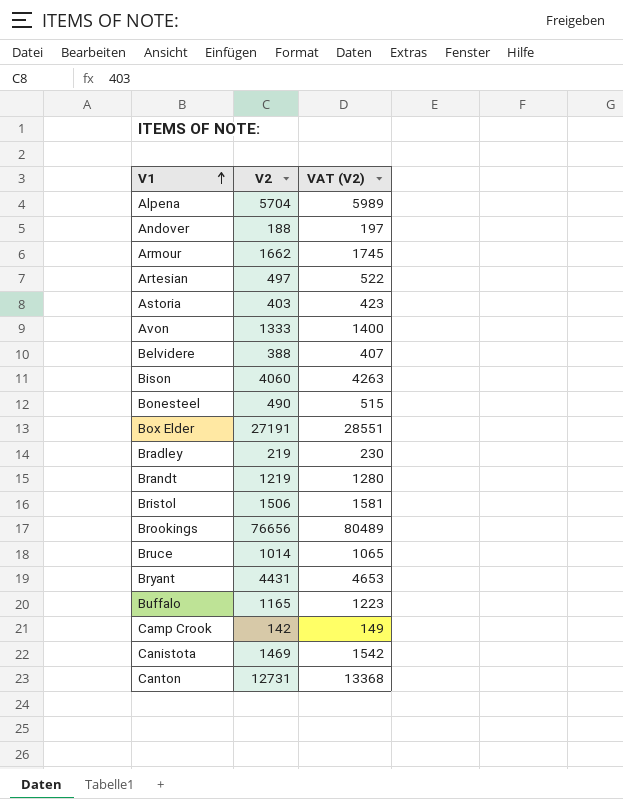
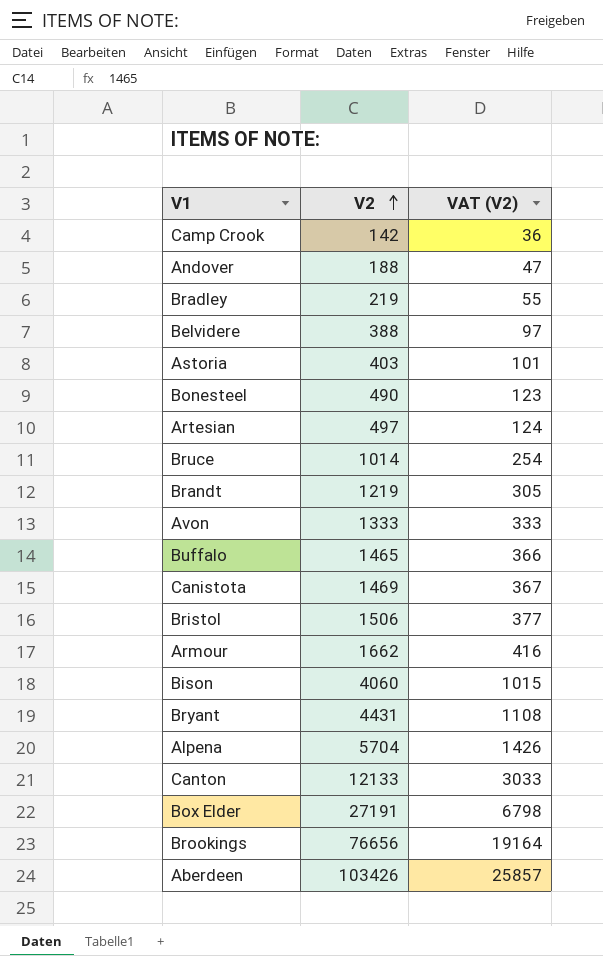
row order: V1 ascending -> V2 ascending
column VAT (V2) | formula: [V2] * 1.05 -> [V2] * 0.25
Buffalo | V2: 1165 -> 1465
Canton | V2: 12731 -> 12133
row Aberdeen: none -> 103426 | 25857

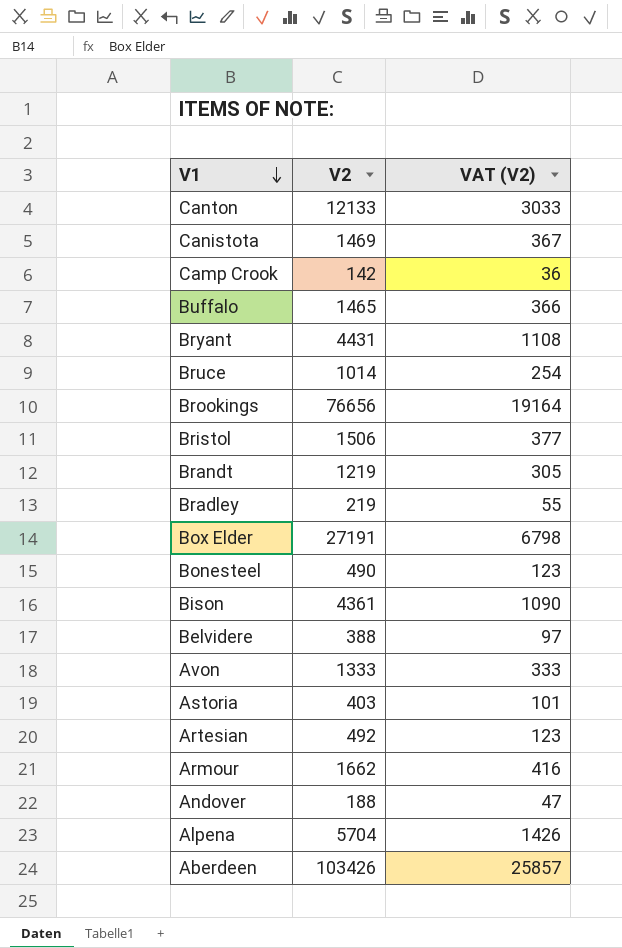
row order: V2 ascending -> V1 descending
Bison | V2: 4060 -> 4361
Bison | VAT (V2): 1015 -> 1090
Artesian | V2: 497 -> 492
Artesian | VAT (V2): 124 -> 123

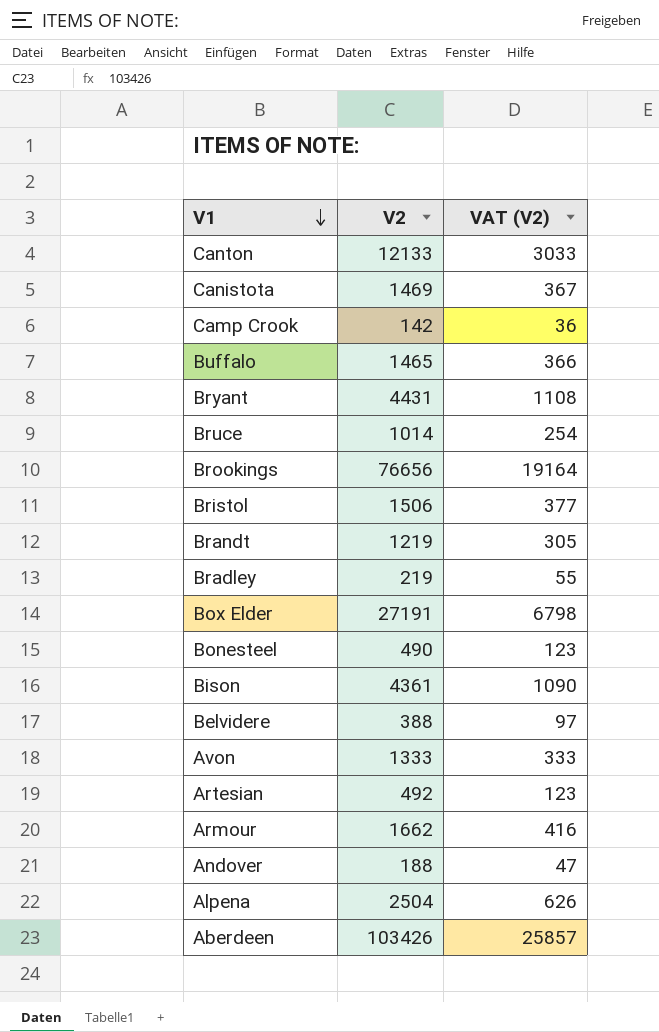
row Astoria: 403 | 101 -> none
Alpena | V2: 5704 -> 2504
Alpena | VAT (V2): 1426 -> 626

